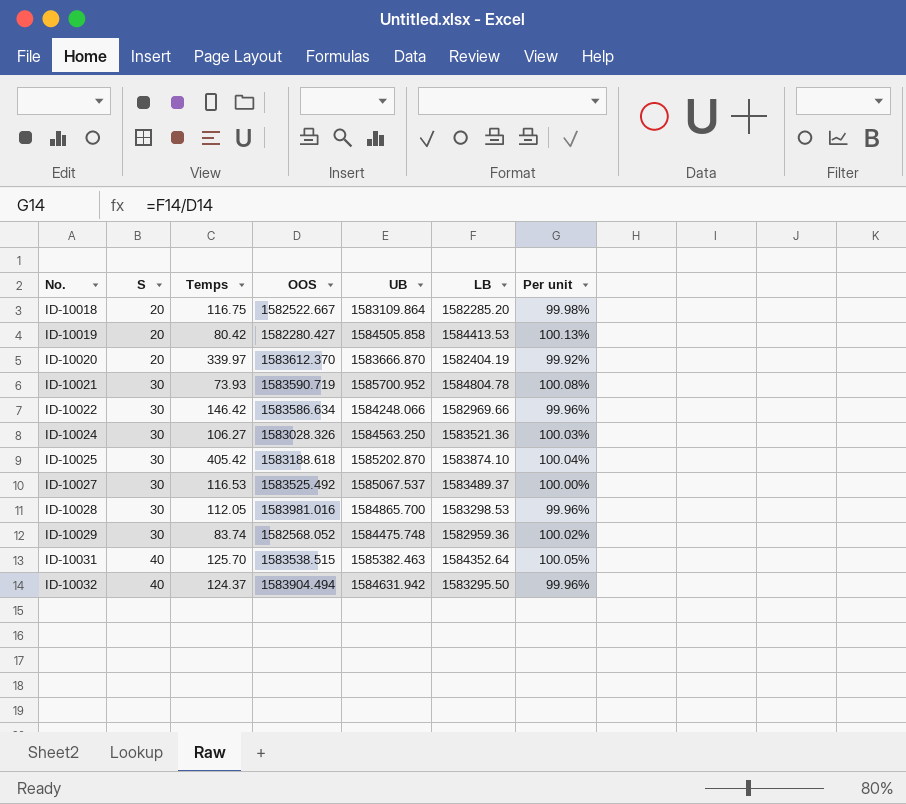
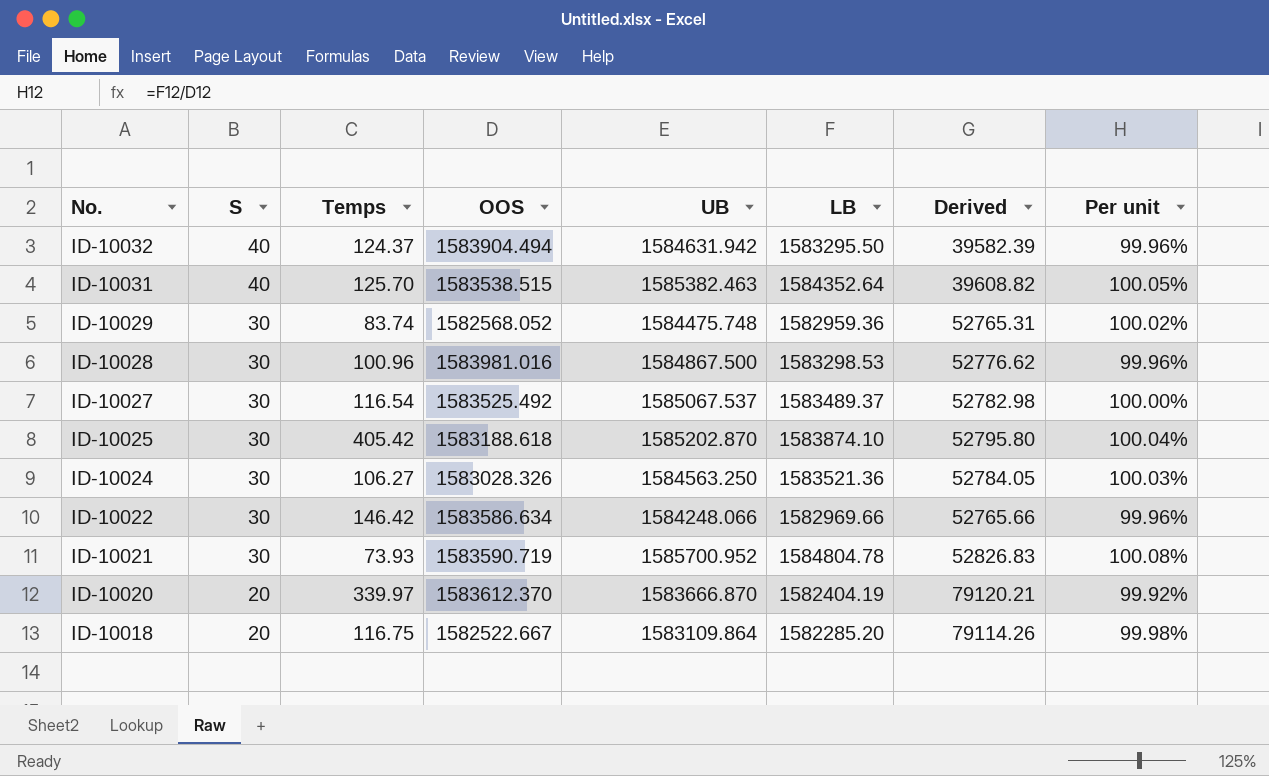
row order: No. ascending -> No. descending
column Derived | formula: none -> [LB] / [S]
row ID-10019: 20 | 80.42 | 1582280.427 | 1584505.858 | 1584413.53 | 100.13% -> none
ID-10028 | Temps: 112.05 -> 100.96
ID-10028 | UB: 1584865.700 -> 1584867.500
ID-10027 | Temps: 116.53 -> 116.54

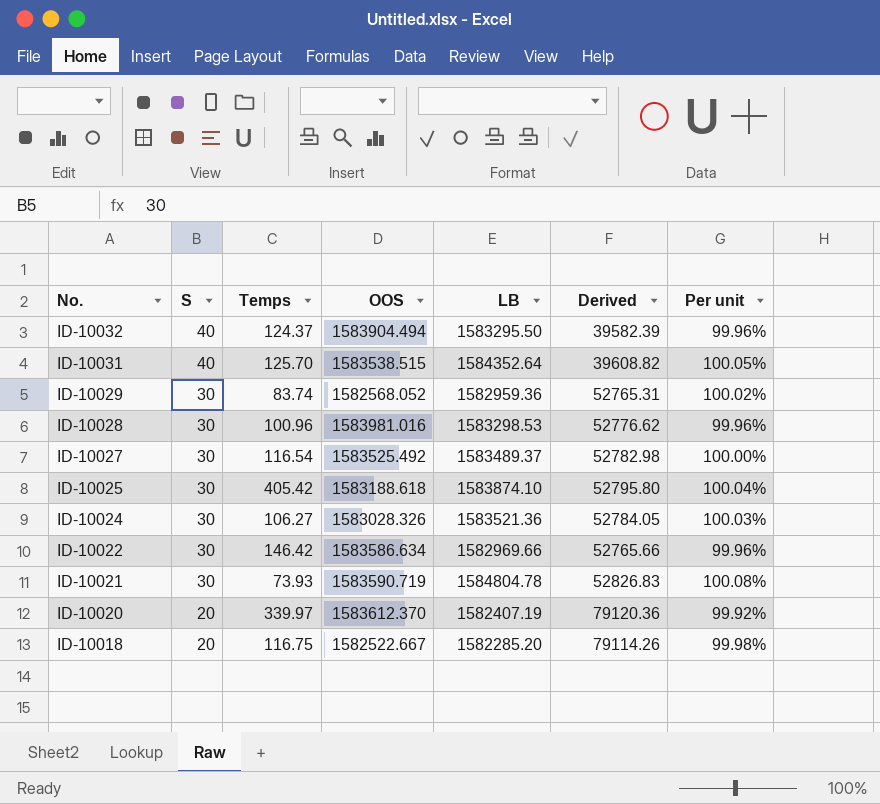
column UB | position: 5 -> none
ID-10020 | LB: 1582404.19 -> 1582407.19
ID-10020 | Derived: 79120.21 -> 79120.36

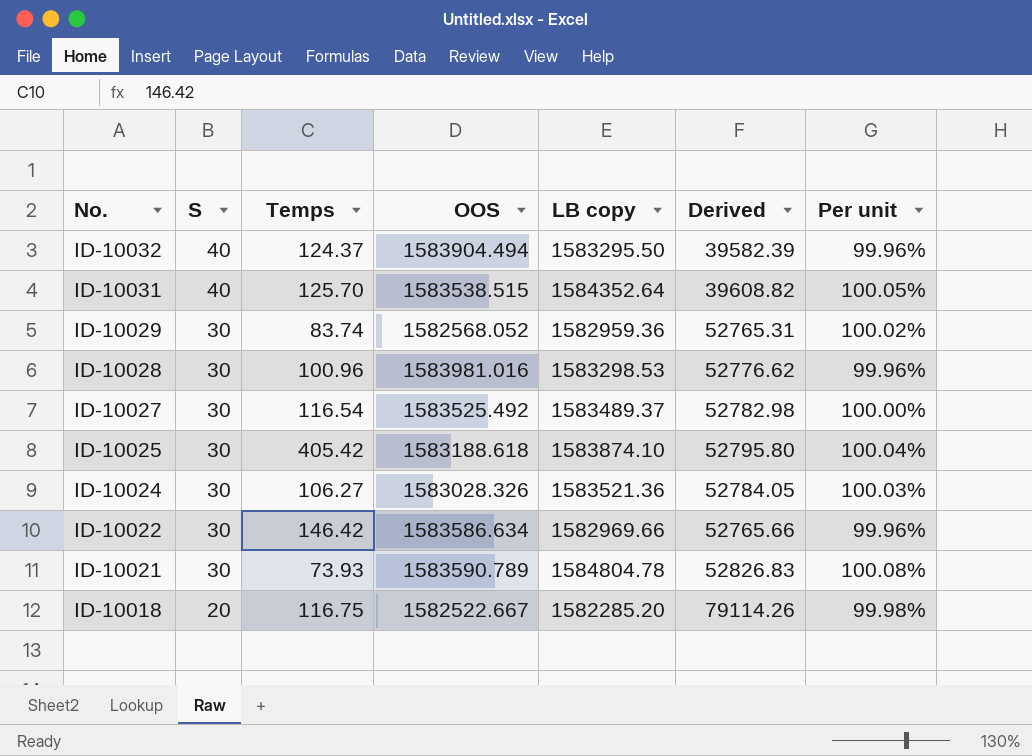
column name: LB -> LB copy
row ID-10020: 20 | 339.97 | 1583612.370 | 1582407.19 | 79120.36 | 99.92% -> none
ID-10021 | OOS: 1583590.719 -> 1583590.789

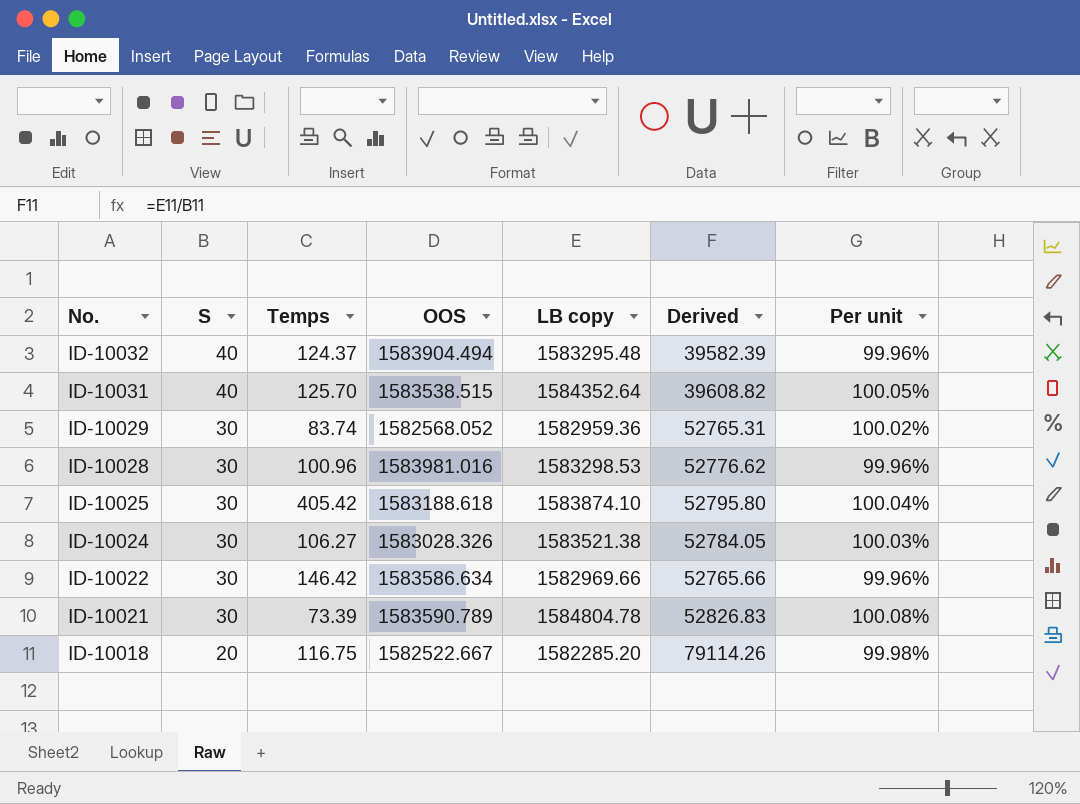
row ID-10027: 30 | 116.54 | 1583525.492 | 1583489.37 | 52782.98 | 100.00% -> none
ID-10032 | LB copy: 1583295.50 -> 1583295.48
ID-10024 | LB copy: 1583521.36 -> 1583521.38
ID-10021 | Temps: 73.93 -> 73.39

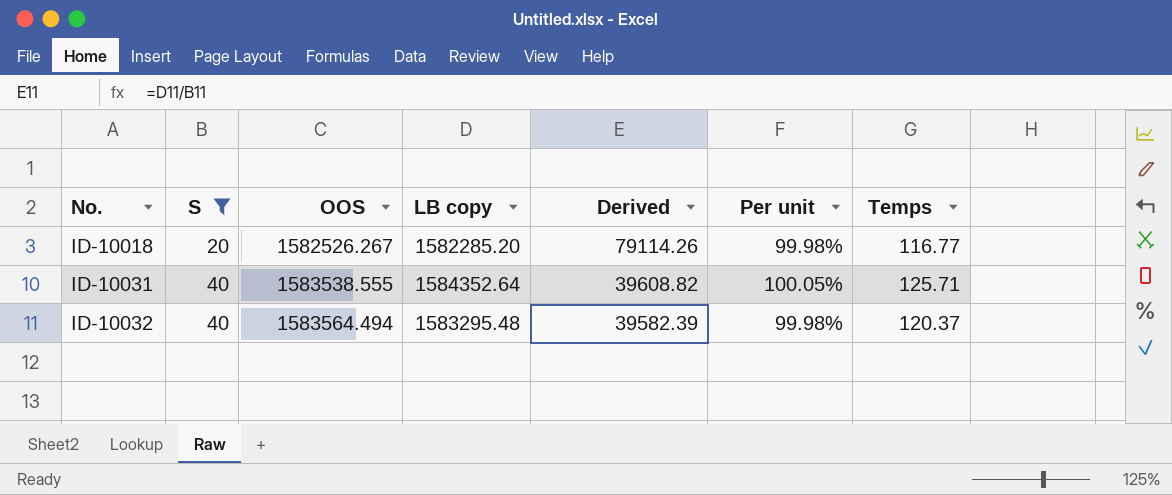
filter: none -> S != 30
row order: No. descending -> No. ascending
column Temps | position: 3 -> 7
ID-10018 | OOS: 1582522.667 -> 1582526.267
ID-10018 | Temps: 116.75 -> 116.77
ID-10031 | OOS: 1583538.515 -> 1583538.555
ID-10031 | Temps: 125.70 -> 125.71
ID-10032 | OOS: 1583904.494 -> 1583564.494
ID-10032 | Per unit: 99.96% -> 99.98%
ID-10032 | Temps: 124.37 -> 120.37

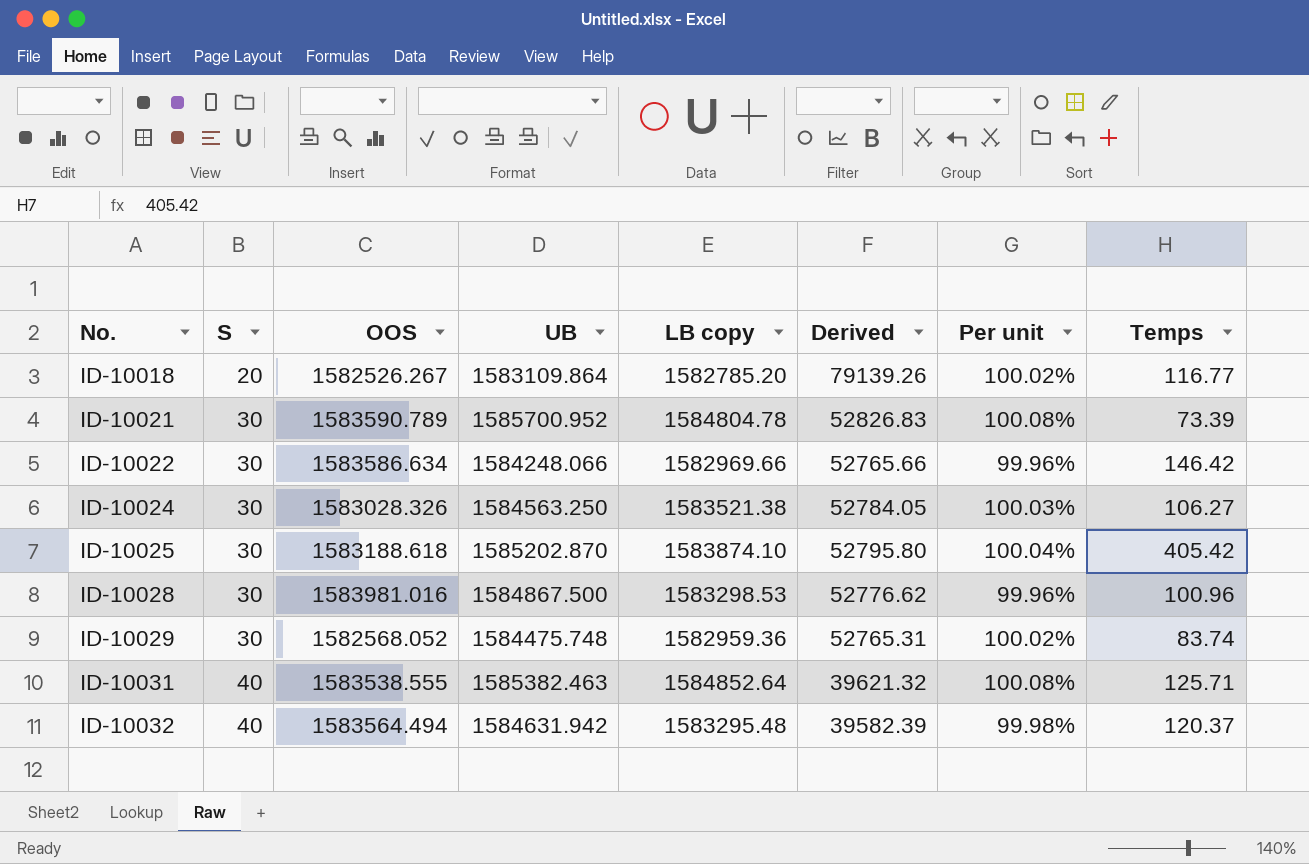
filter: S != 30 -> none
column UB | position: none -> 4
ID-10018 | LB copy: 1582285.20 -> 1582785.20
ID-10018 | Derived: 79114.26 -> 79139.26
ID-10018 | Per unit: 99.98% -> 100.02%
ID-10031 | LB copy: 1584352.64 -> 1584852.64
ID-10031 | Derived: 39608.82 -> 39621.32
ID-10031 | Per unit: 100.05% -> 100.08%

